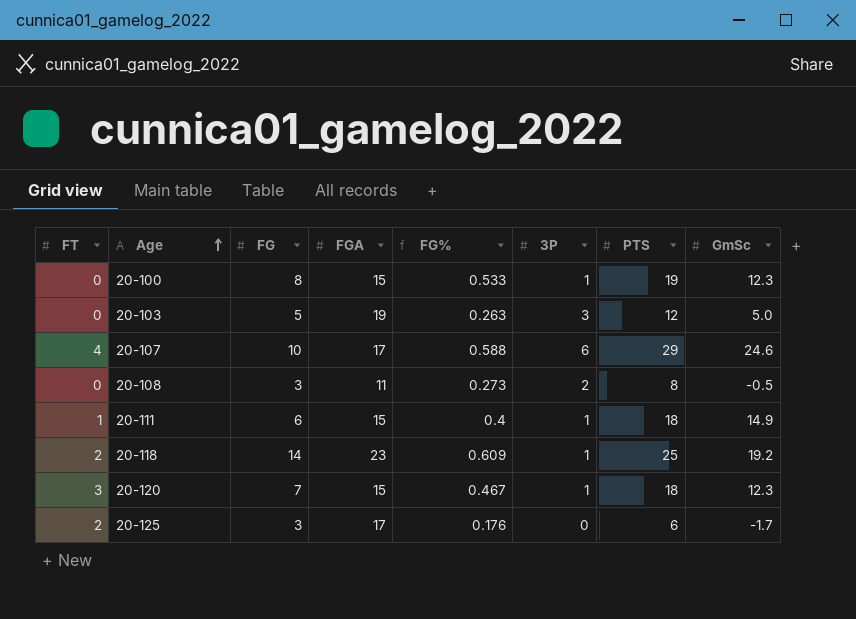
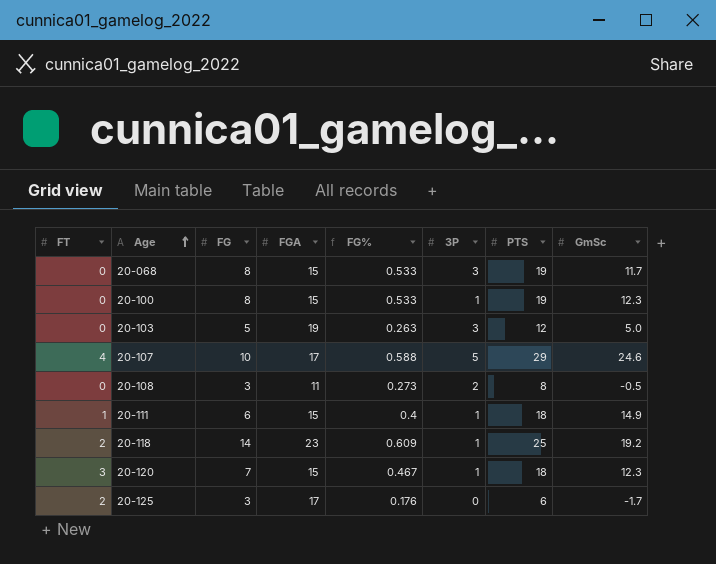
row 20-068: none -> 0 | 8 | 15 | 0.533 | 3 | 19 | 11.7
20-107 | 3P: 6 -> 5

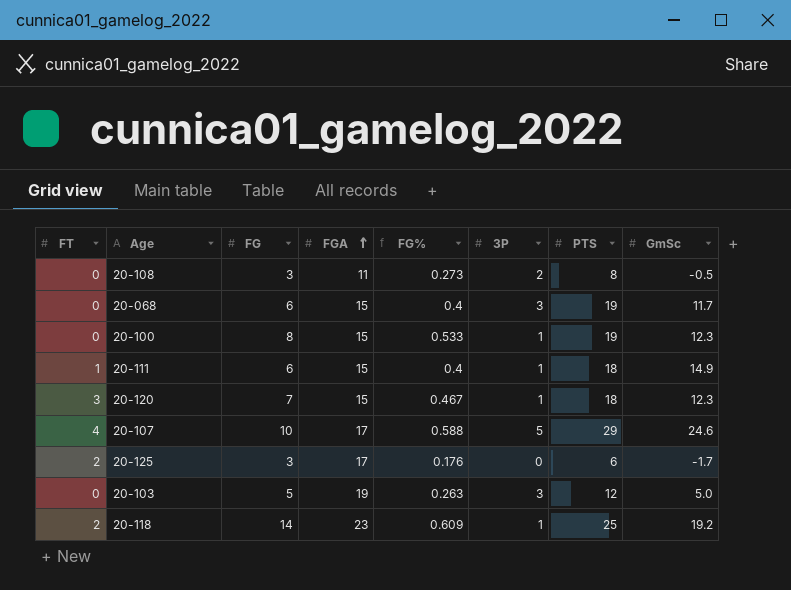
row order: Age ascending -> FGA ascending
20-068 | FG: 8 -> 6
20-068 | FG%: 0.533 -> 0.4

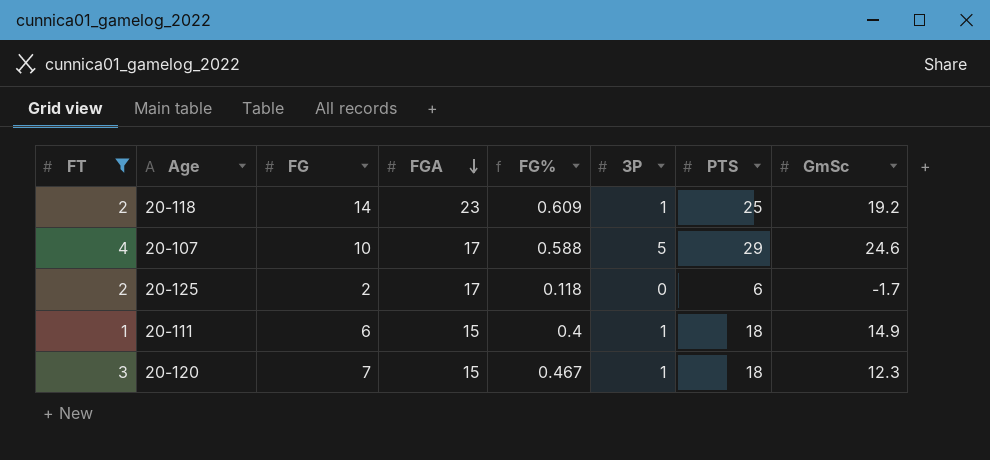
filter: none -> FT != 0
row order: FGA ascending -> FGA descending
20-125 | FG: 3 -> 2
20-125 | FG%: 0.176 -> 0.118

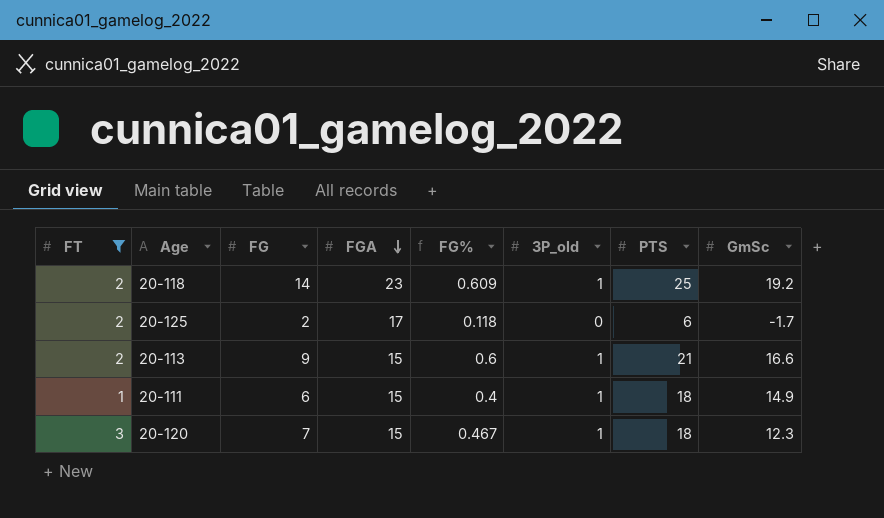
column name: 3P -> 3P_old
row 20-107: 4 | 10 | 17 | 0.588 | 5 | 29 | 24.6 -> none
row 20-113: none -> 2 | 9 | 15 | 0.6 | 1 | 21 | 16.6

